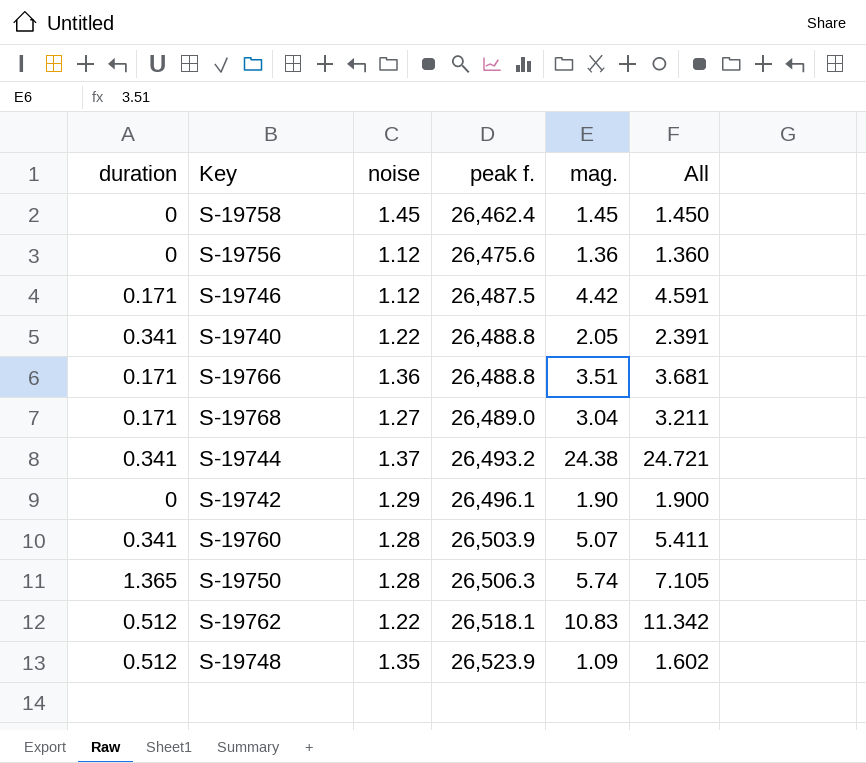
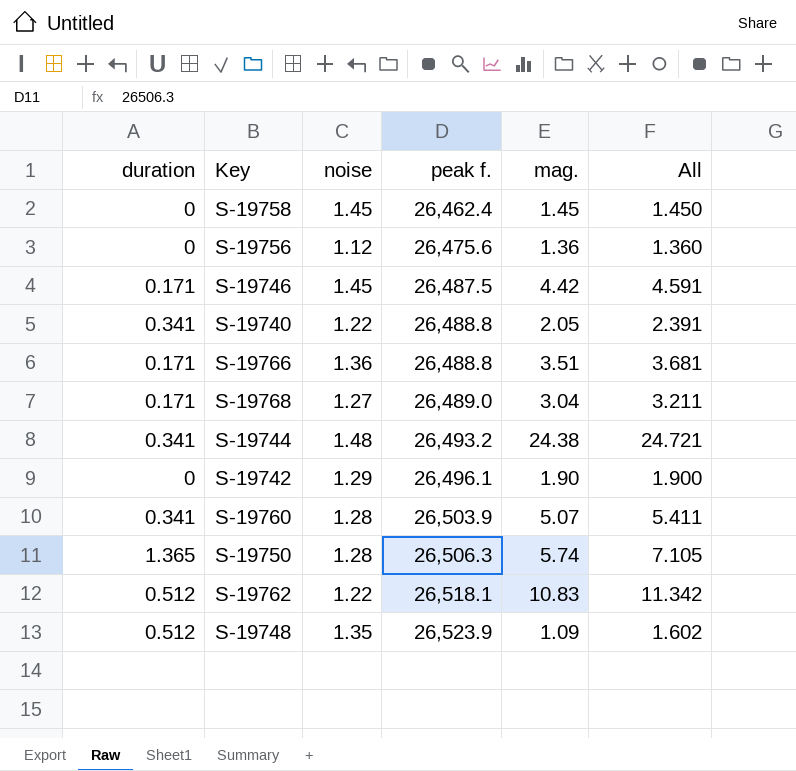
S-19746 | noise: 1.12 -> 1.45
S-19744 | noise: 1.37 -> 1.48

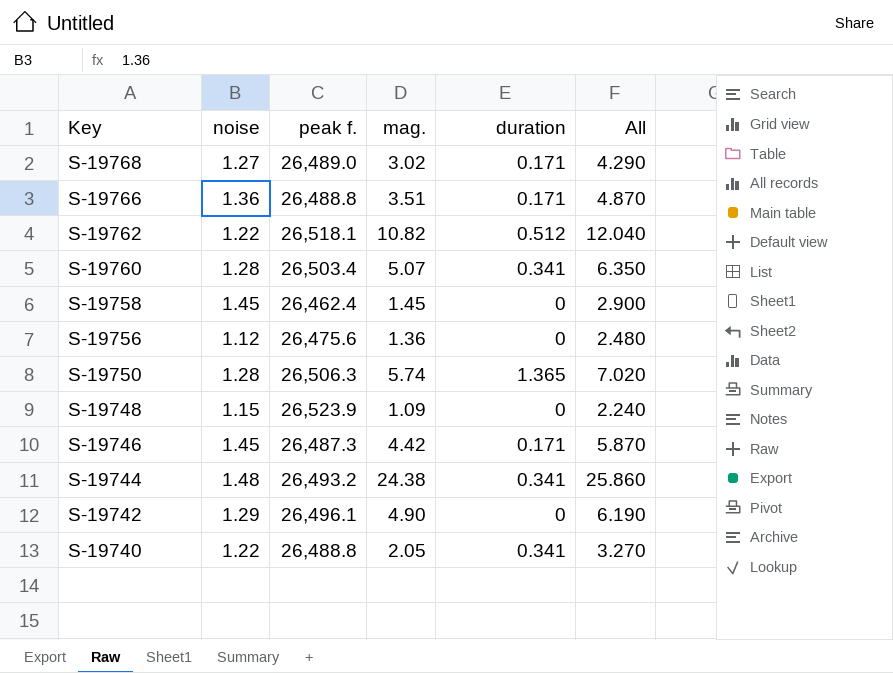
row order: peak f. ascending -> Key descending
column duration | position: 1 -> 5
column All | formula: [duration] + [mag.] -> [noise] + [mag.]
S-19768 | mag.: 3.04 -> 3.02
S-19762 | mag.: 10.83 -> 10.82
S-19760 | peak f.: 26,503.9 -> 26,503.4
S-19748 | noise: 1.35 -> 1.15
S-19748 | duration: 0.512 -> 0
S-19746 | peak f.: 26,487.5 -> 26,487.3
S-19742 | mag.: 1.90 -> 4.90

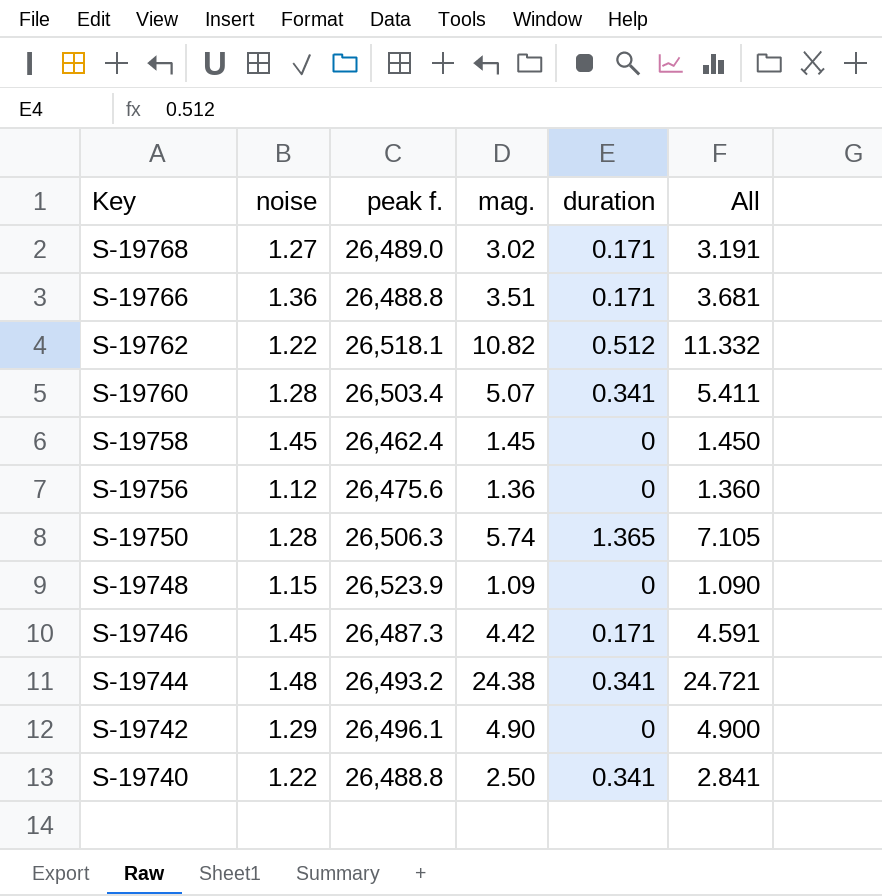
column All | formula: [noise] + [mag.] -> [mag.] + [duration]
S-19740 | mag.: 2.05 -> 2.50

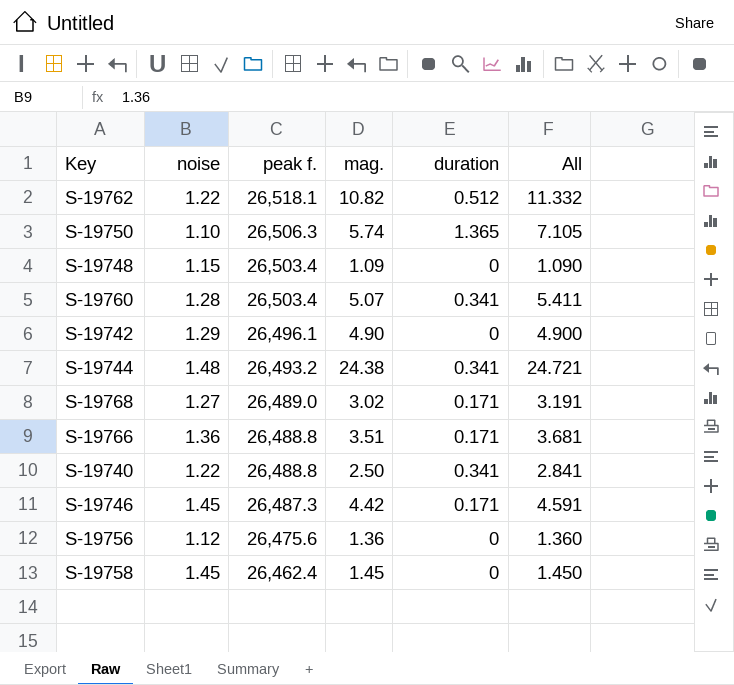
row order: Key descending -> peak f. descending
S-19750 | noise: 1.28 -> 1.10
S-19748 | peak f.: 26,523.9 -> 26,503.4

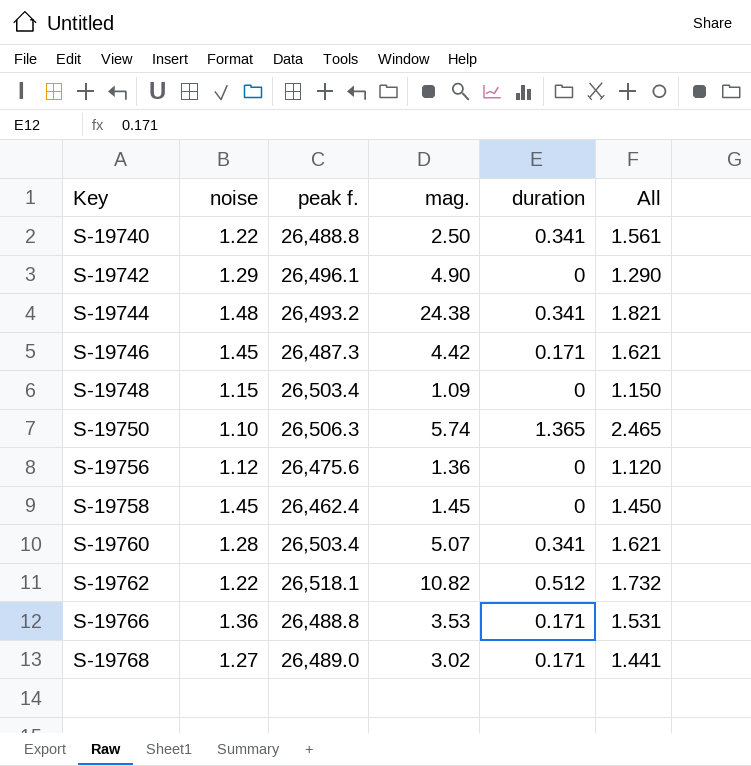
row order: peak f. descending -> Key ascending
column All | formula: [mag.] + [duration] -> [noise] + [duration]
S-19766 | mag.: 3.51 -> 3.53

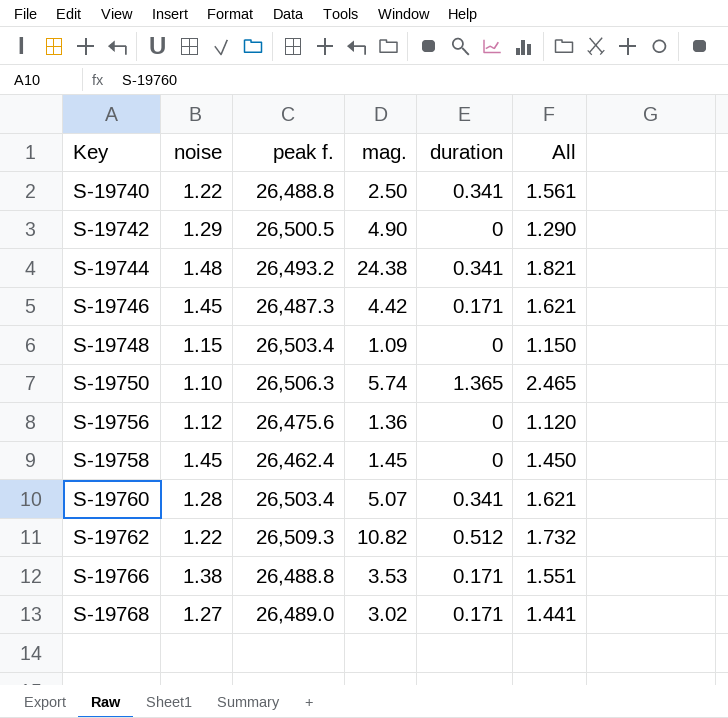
S-19742 | peak f.: 26,496.1 -> 26,500.5
S-19762 | peak f.: 26,518.1 -> 26,509.3
S-19766 | noise: 1.36 -> 1.38
S-19766 | All: 1.531 -> 1.551

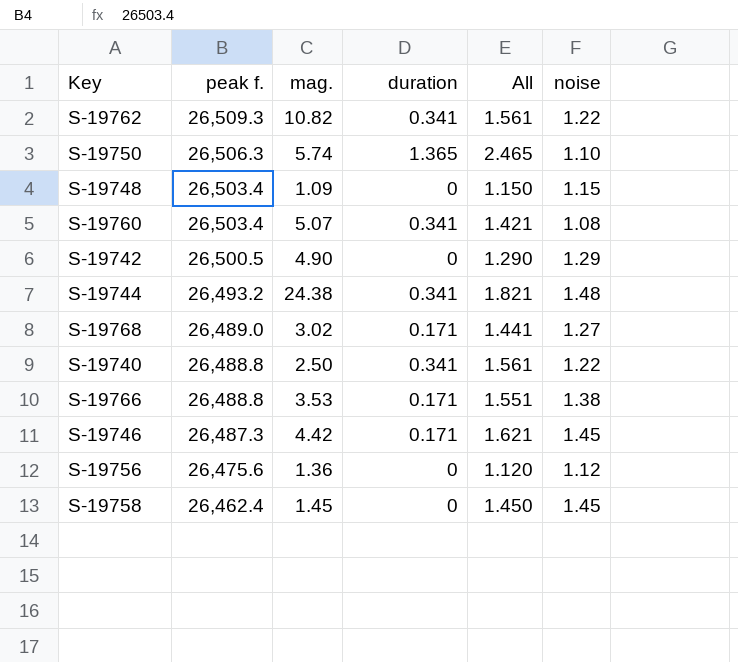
row order: Key ascending -> peak f. descending
column noise | position: 2 -> 6
S-19762 | duration: 0.512 -> 0.341
S-19762 | All: 1.732 -> 1.561
S-19760 | All: 1.621 -> 1.421
S-19760 | noise: 1.28 -> 1.08

